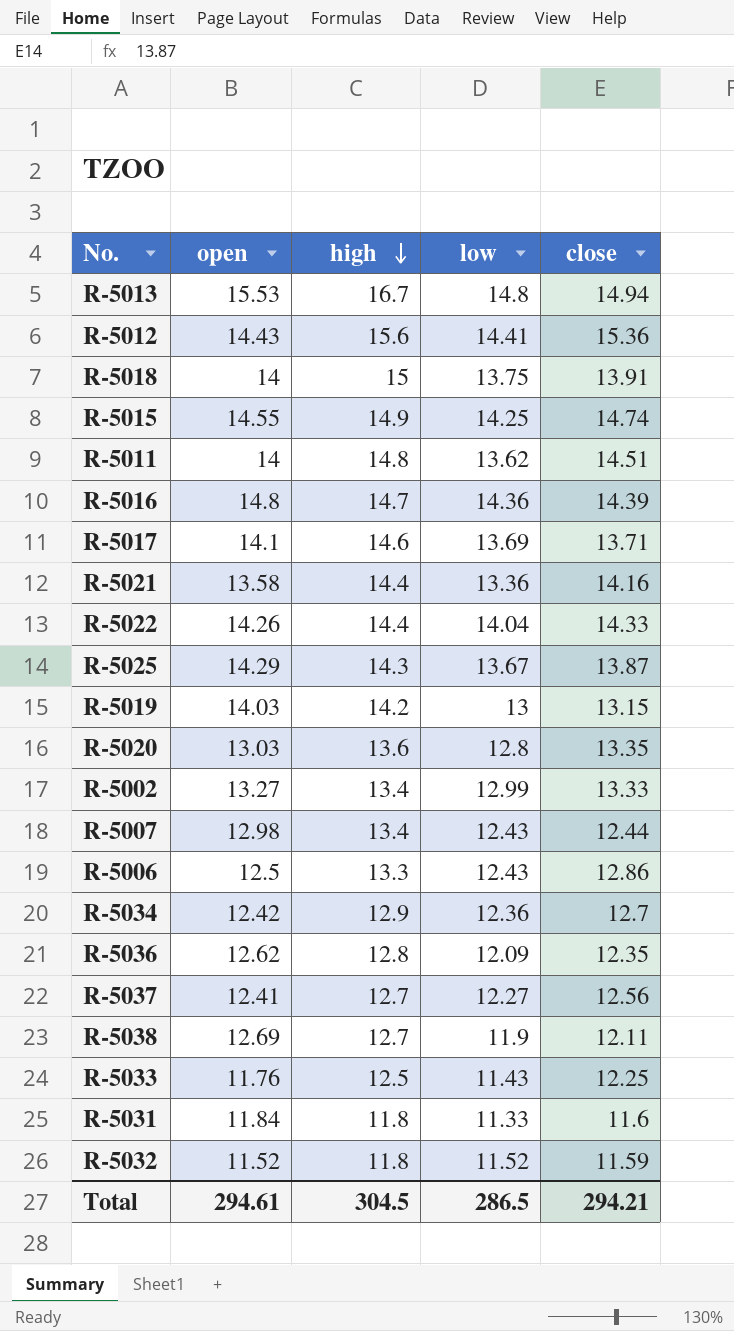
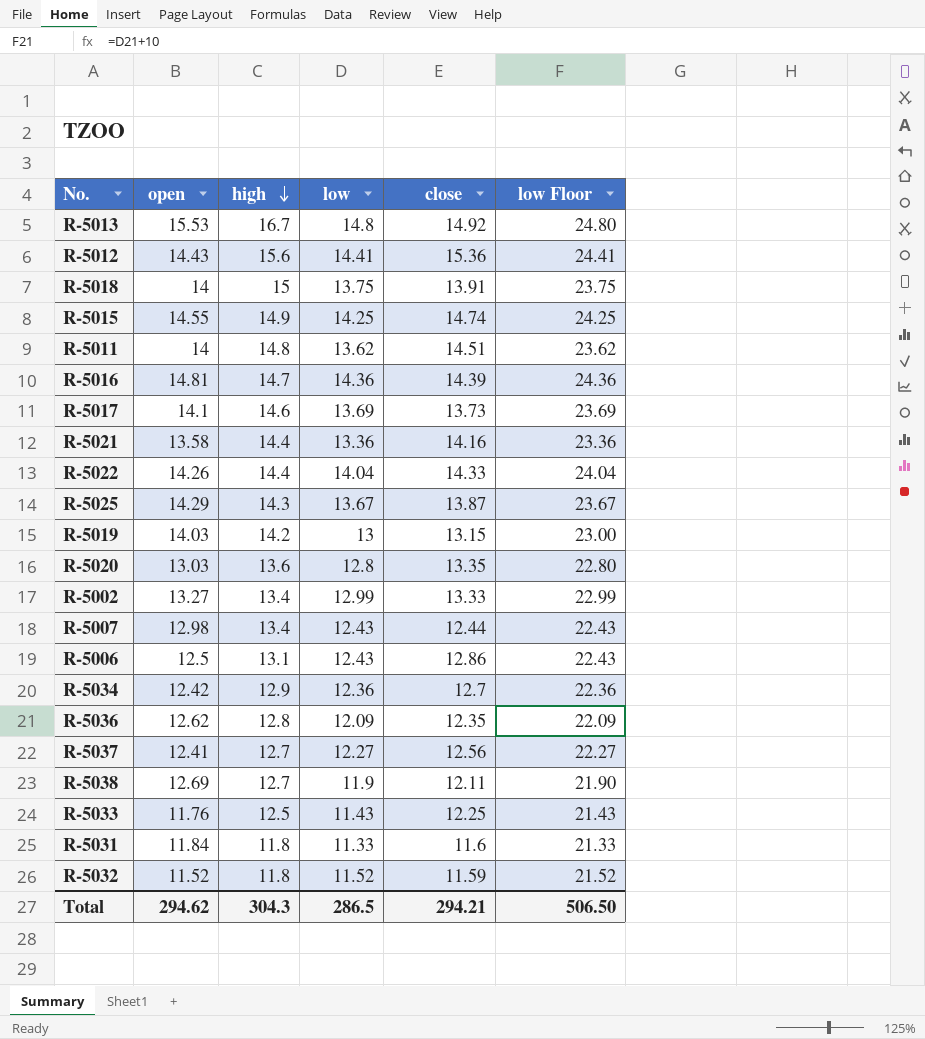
column low Floor | formula: none -> [low] + 10
R-5013 | close: 14.94 -> 14.92
R-5016 | open: 14.8 -> 14.81
R-5017 | close: 13.71 -> 13.73
R-5006 | high: 13.3 -> 13.1
Total | open: 294.61 -> 294.62
Total | high: 304.5 -> 304.3

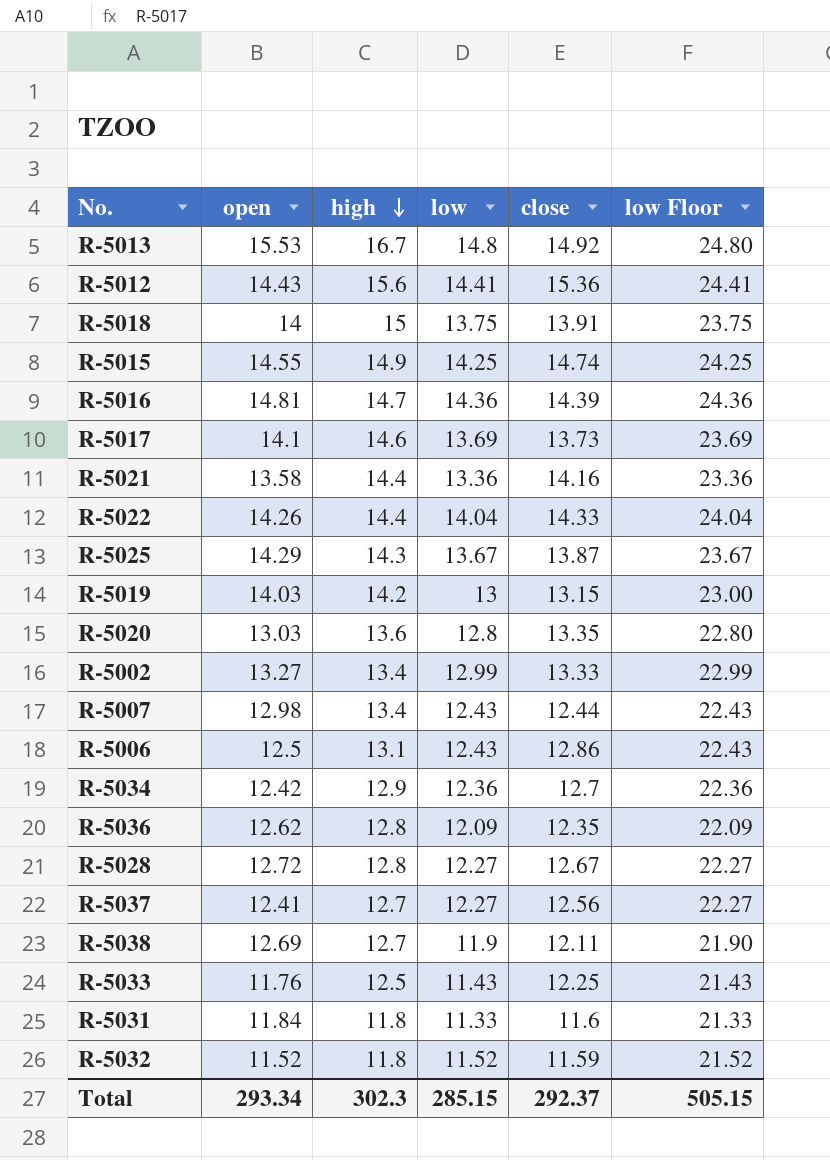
row R-5011: 14 | 14.8 | 13.62 | 14.51 | 23.62 -> none
row R-5028: none -> 12.72 | 12.8 | 12.27 | 12.67 | 22.27
Total | open: 294.62 -> 293.34
Total | high: 304.3 -> 302.3
Total | low: 286.5 -> 285.15
Total | close: 294.21 -> 292.37
Total | low Floor: 506.50 -> 505.15

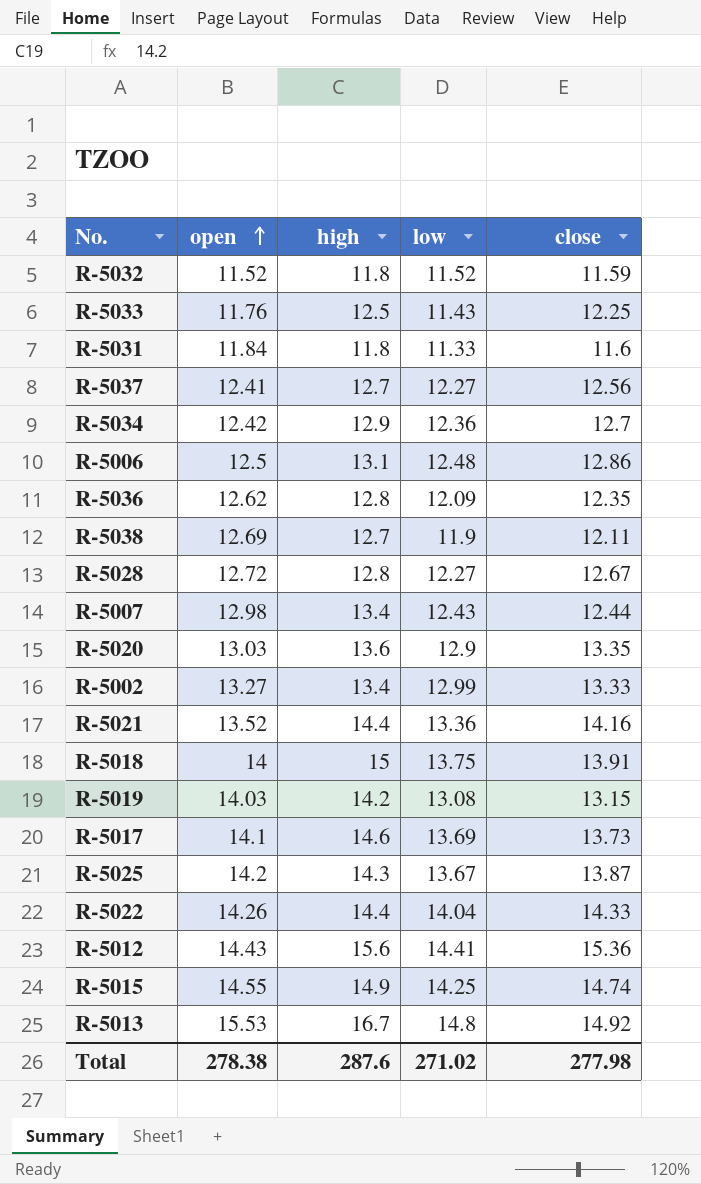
row order: high descending -> open ascending
column low Floor | formula: [low] + 10 -> none
row R-5016: 14.81 | 14.7 | 14.36 | 14.39 | 24.36 -> none
R-5006 | low: 12.43 -> 12.48
R-5020 | low: 12.8 -> 12.9
R-5021 | open: 13.58 -> 13.52
R-5019 | low: 13 -> 13.08
R-5025 | open: 14.29 -> 14.2
Total | open: 293.34 -> 278.38
Total | high: 302.3 -> 287.6
Total | low: 285.15 -> 271.02
Total | close: 292.37 -> 277.98

